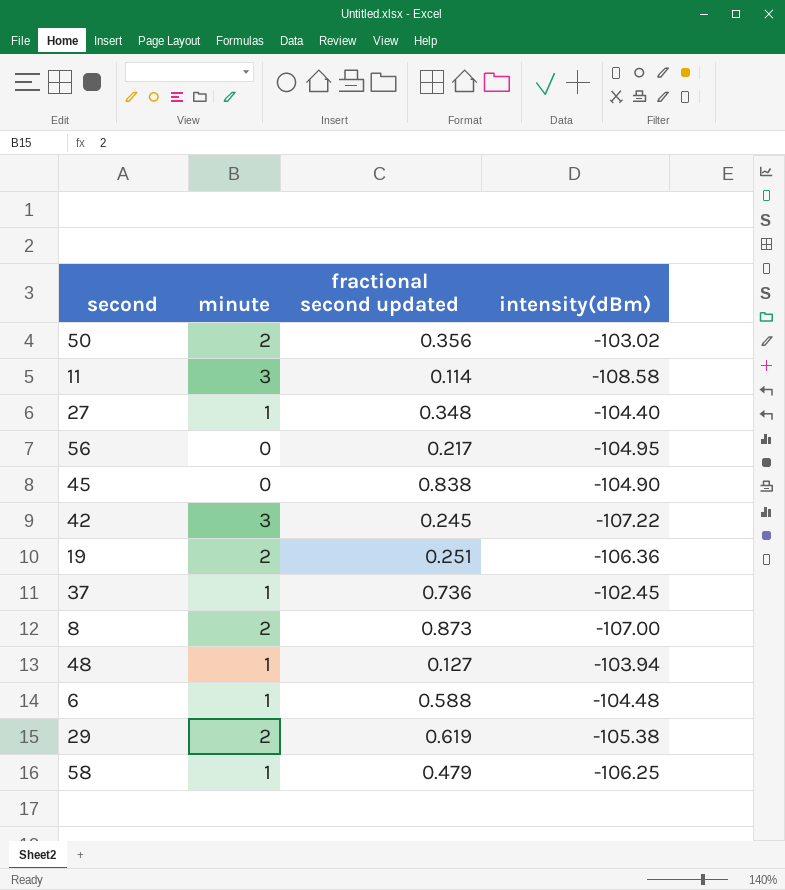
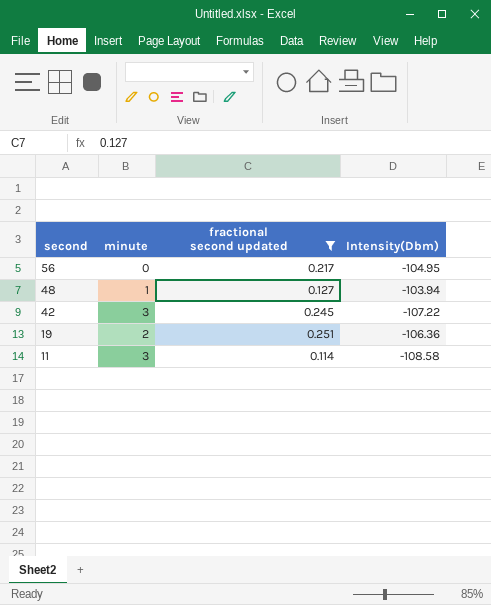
filter: none -> fractional second updated <= 0.251
row order: none -> second descending
column name: intensity(dBm) -> Intensity(Dbm)

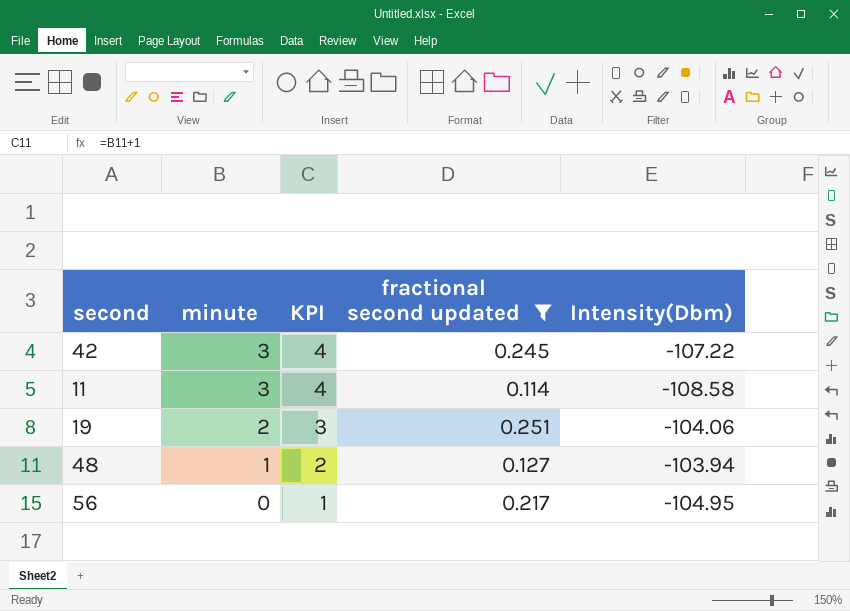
row order: second descending -> minute descending
column KPI | formula: none -> [minute] + 1
19 | Intensity(Dbm): -106.36 -> -104.06

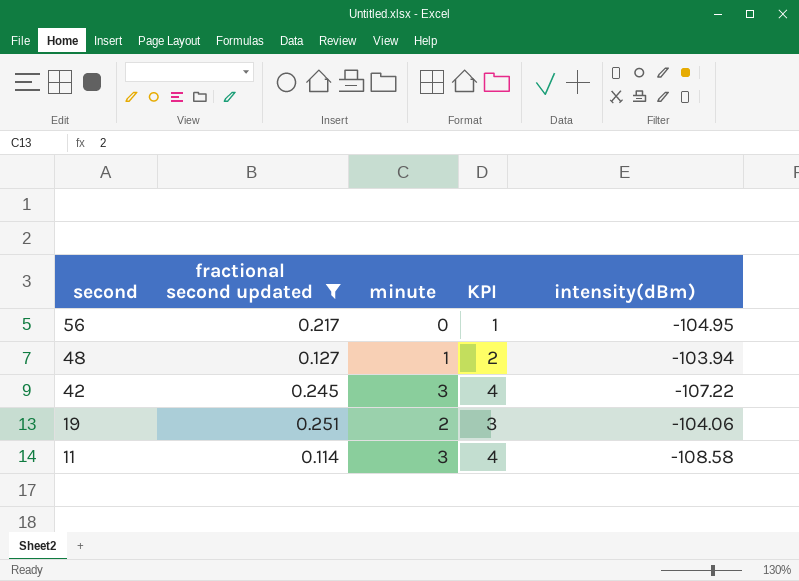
row order: minute descending -> second descending
column fractional second updated | position: 4 -> 2
column name: Intensity(Dbm) -> intensity(dBm)

